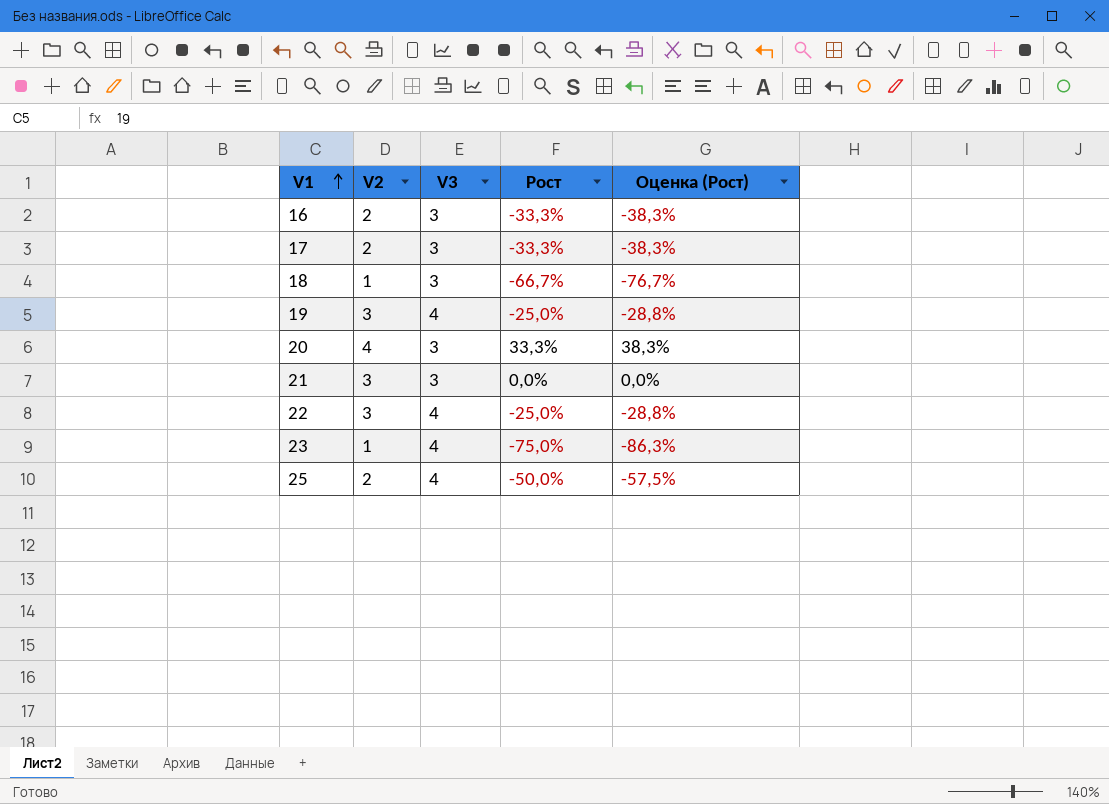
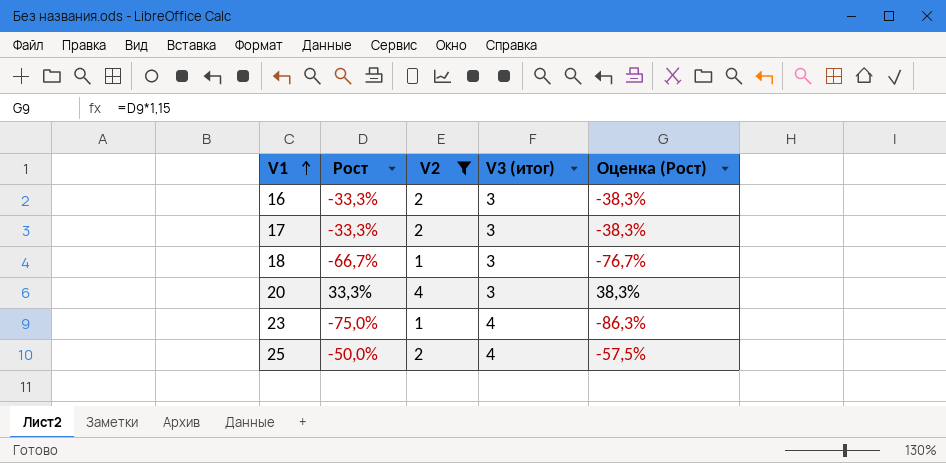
filter: none -> V2 != 3
column Рост | position: 4 -> 2
column name: V3 -> V3 (итог)

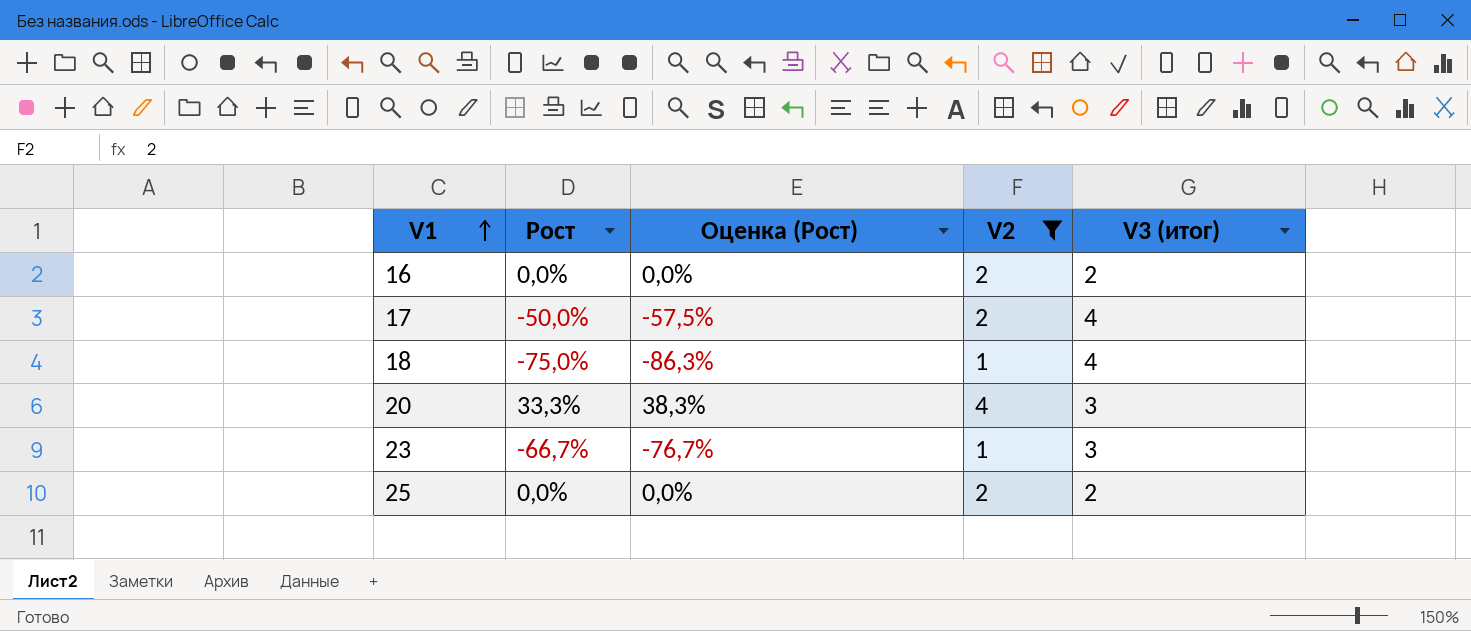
column Оценка (Рост) | position: 5 -> 3
16 | Рост: -33,3% -> 0,0%
16 | Оценка (Рост): -38,3% -> 0,0%
16 | V3 (итог): 3 -> 2
17 | Рост: -33,3% -> -50,0%
17 | Оценка (Рост): -38,3% -> -57,5%
17 | V3 (итог): 3 -> 4
18 | Рост: -66,7% -> -75,0%
18 | Оценка (Рост): -76,7% -> -86,3%
18 | V3 (итог): 3 -> 4
23 | Рост: -75,0% -> -66,7%
23 | Оценка (Рост): -86,3% -> -76,7%
23 | V3 (итог): 4 -> 3
25 | Рост: -50,0% -> 0,0%
25 | Оценка (Рост): -57,5% -> 0,0%
25 | V3 (итог): 4 -> 2

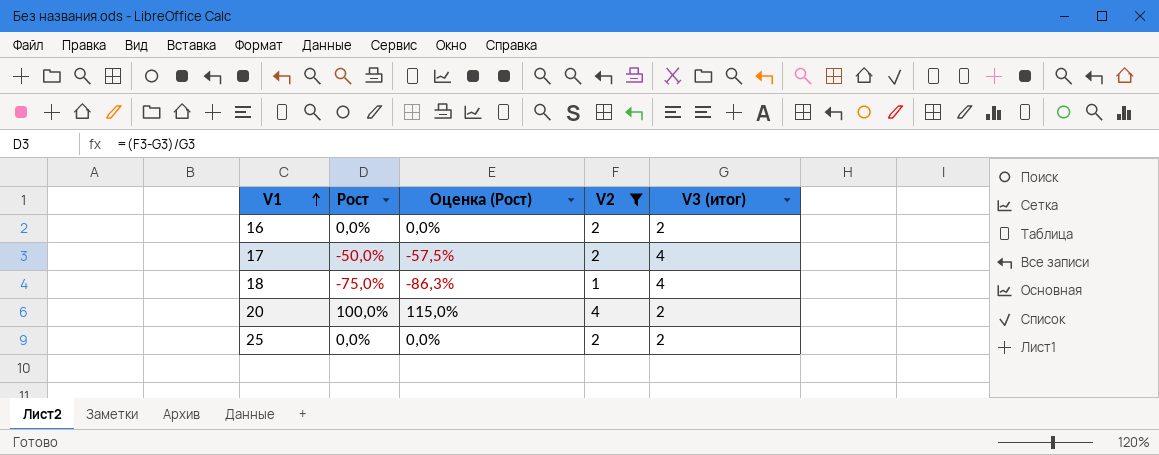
row 23: -66,7% | -76,7% | 1 | 3 -> none
20 | Рост: 33,3% -> 100,0%
20 | Оценка (Рост): 38,3% -> 115,0%
20 | V3 (итог): 3 -> 2

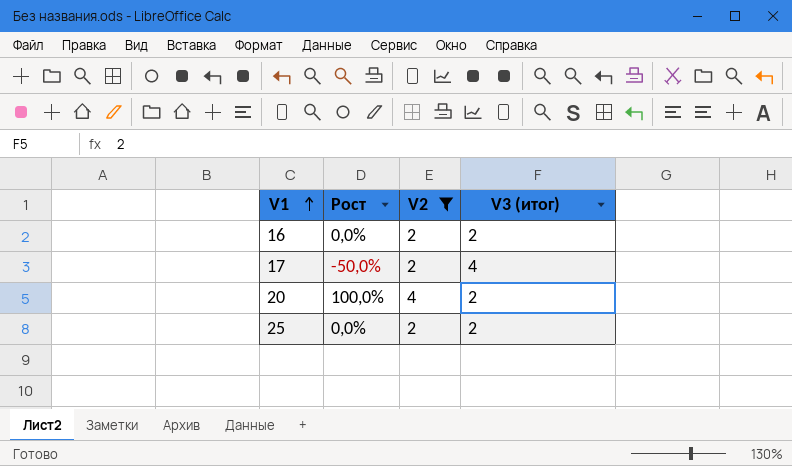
column Оценка (Рост) | formula: [Рост] * 1,15 -> none
row 18: -75,0% | -86,3% | 1 | 4 -> none

